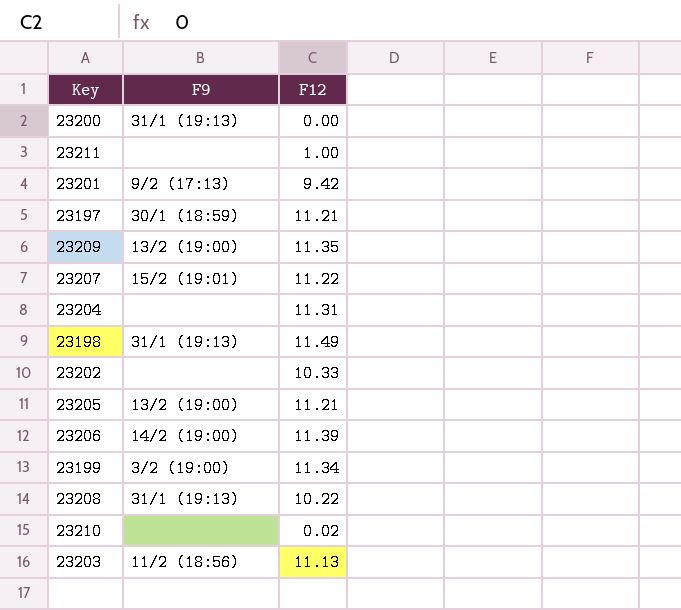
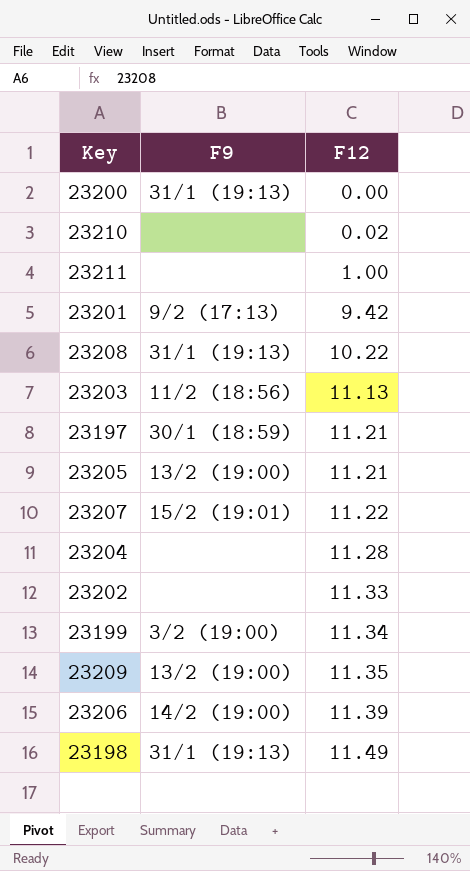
row order: none -> F12 ascending
23204 | F12: 11.31 -> 11.28
23202 | F12: 10.33 -> 11.33

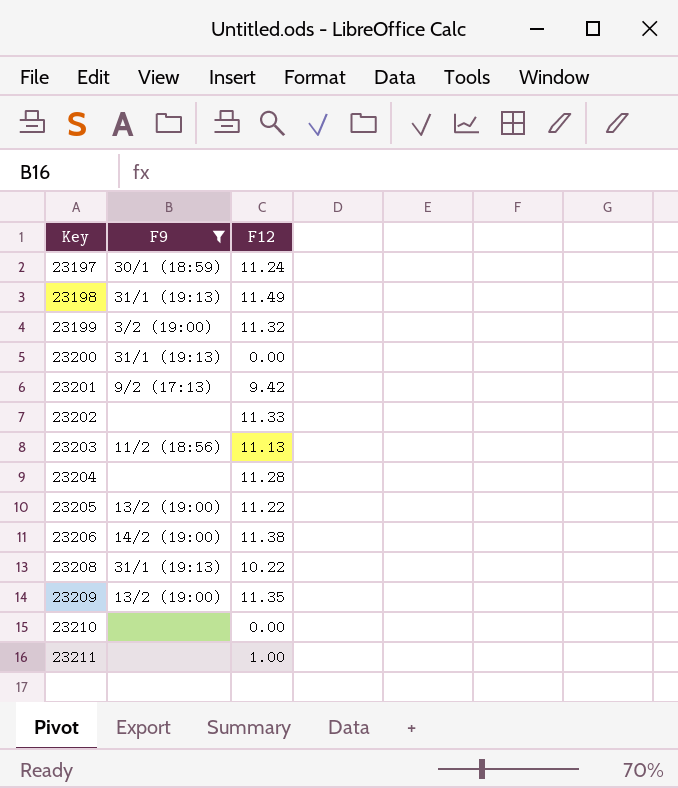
filter: none -> F9 != 15/2 (19:01)
row order: F12 ascending -> Key ascending
23197 | F12: 11.21 -> 11.24
23199 | F12: 11.34 -> 11.32
23205 | F12: 11.21 -> 11.22
23206 | F12: 11.39 -> 11.38
23210 | F12: 0.02 -> 0.00

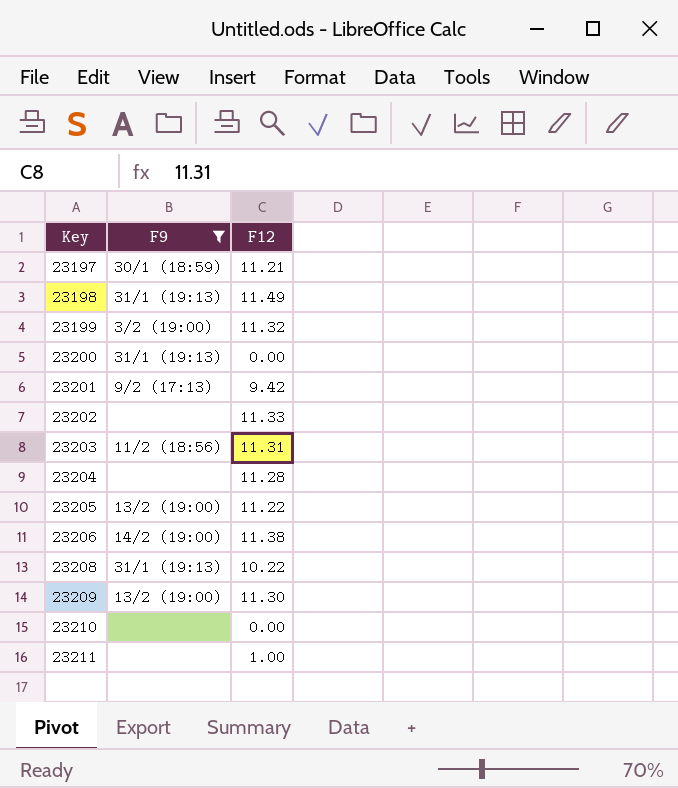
23197 | F12: 11.24 -> 11.21
23203 | F12: 11.13 -> 11.31
23209 | F12: 11.35 -> 11.30

